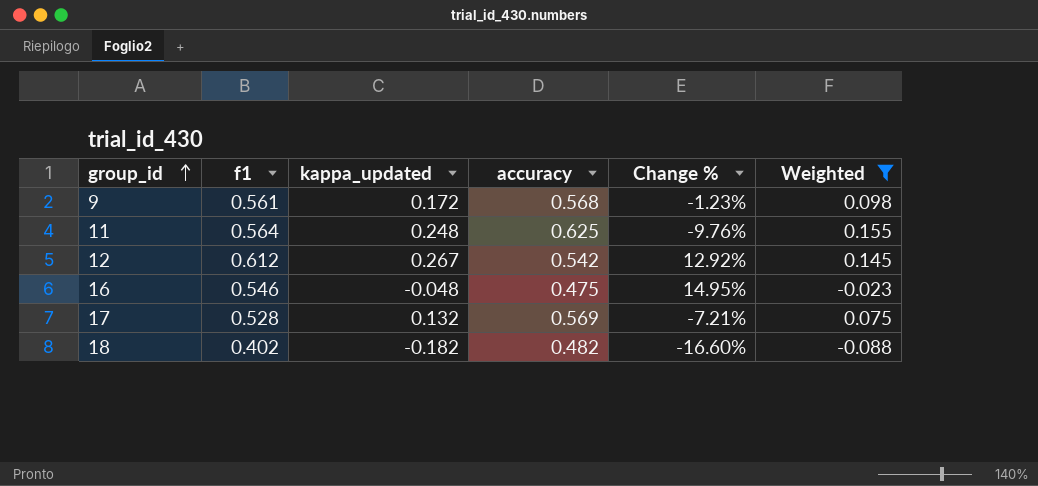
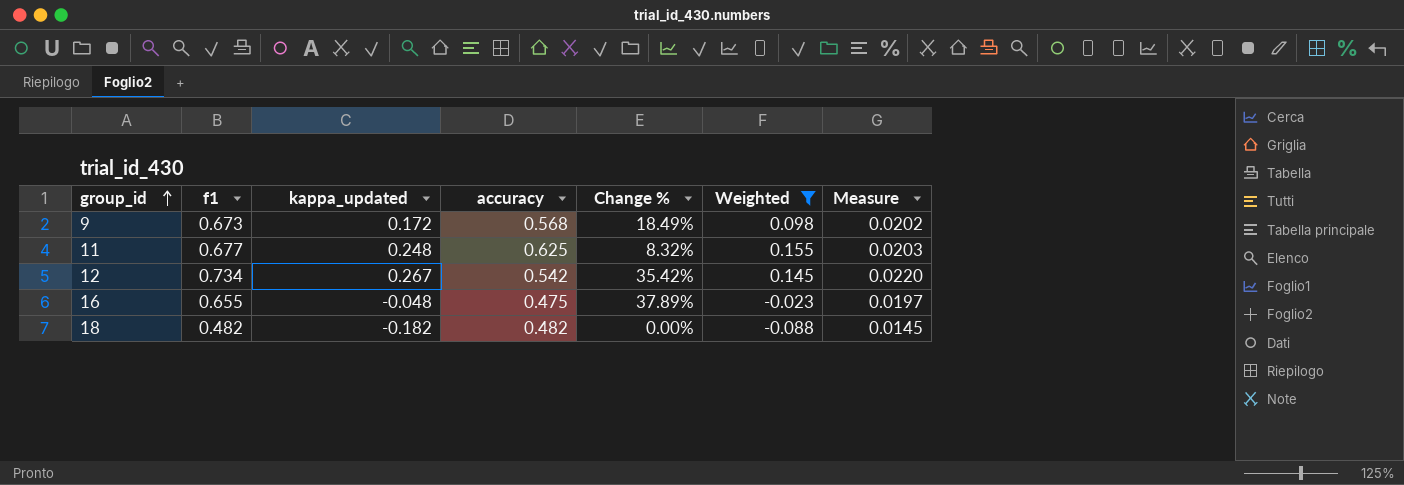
column Measure | formula: none -> [f1] * 0.03
row 17: 0.528 | 0.132 | 0.569 | -7.21% | 0.075 -> none
9 | f1: 0.561 -> 0.673
9 | Change %: -1.23% -> 18.49%
11 | f1: 0.564 -> 0.677
11 | Change %: -9.76% -> 8.32%
12 | f1: 0.612 -> 0.734
12 | Change %: 12.92% -> 35.42%
16 | f1: 0.546 -> 0.655
16 | Change %: 14.95% -> 37.89%
18 | f1: 0.402 -> 0.482
18 | Change %: -16.60% -> 0.00%

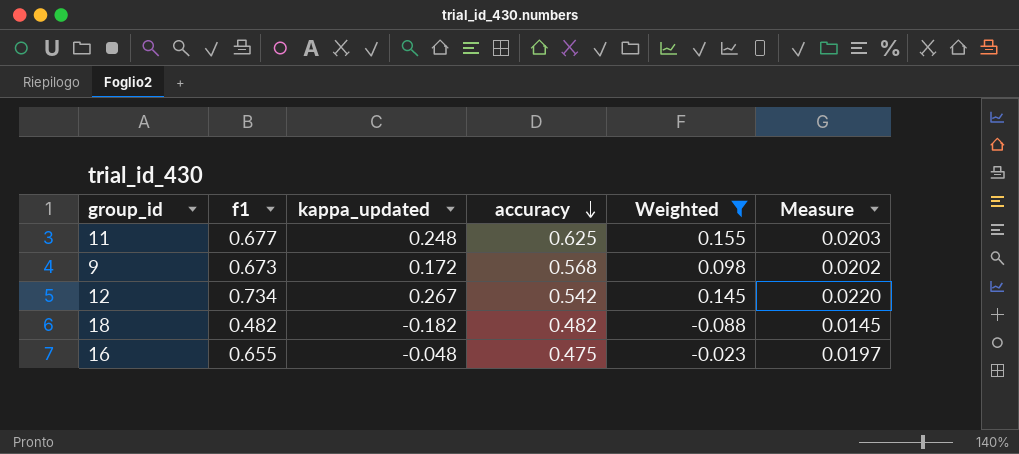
row order: group_id ascending -> accuracy descending
column Change % | formula: ([f1] - [accuracy]) / [accuracy] -> none

